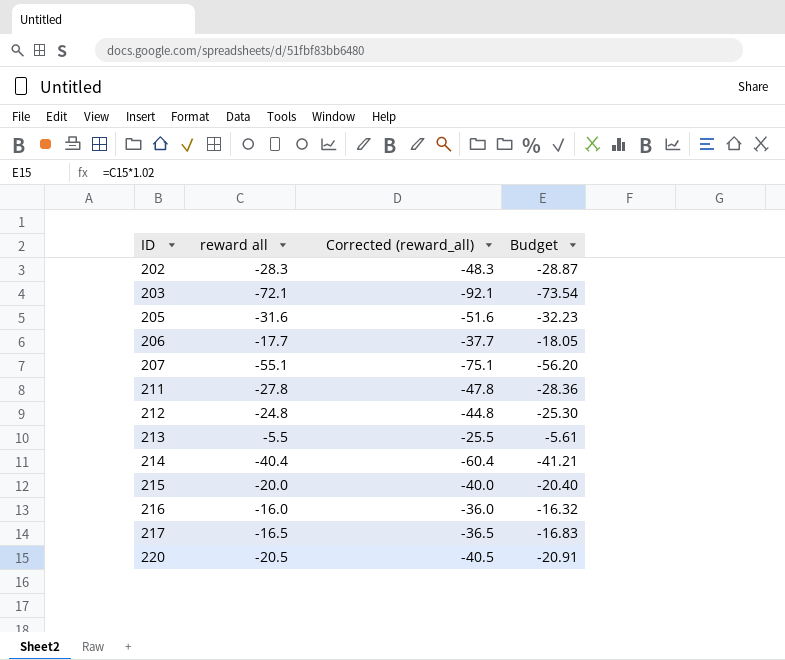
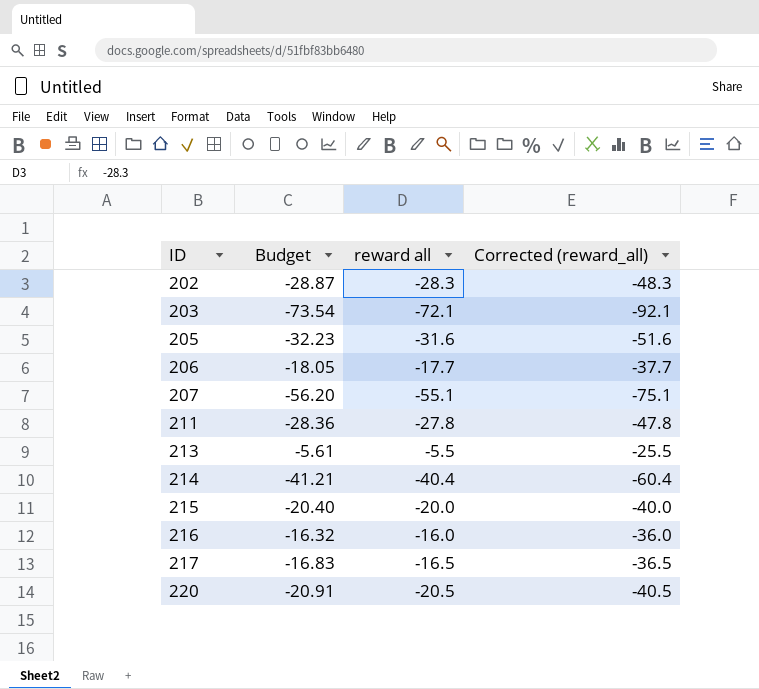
column Budget | position: 4 -> 2
row 212: -24.8 | -44.8 | -25.30 -> none

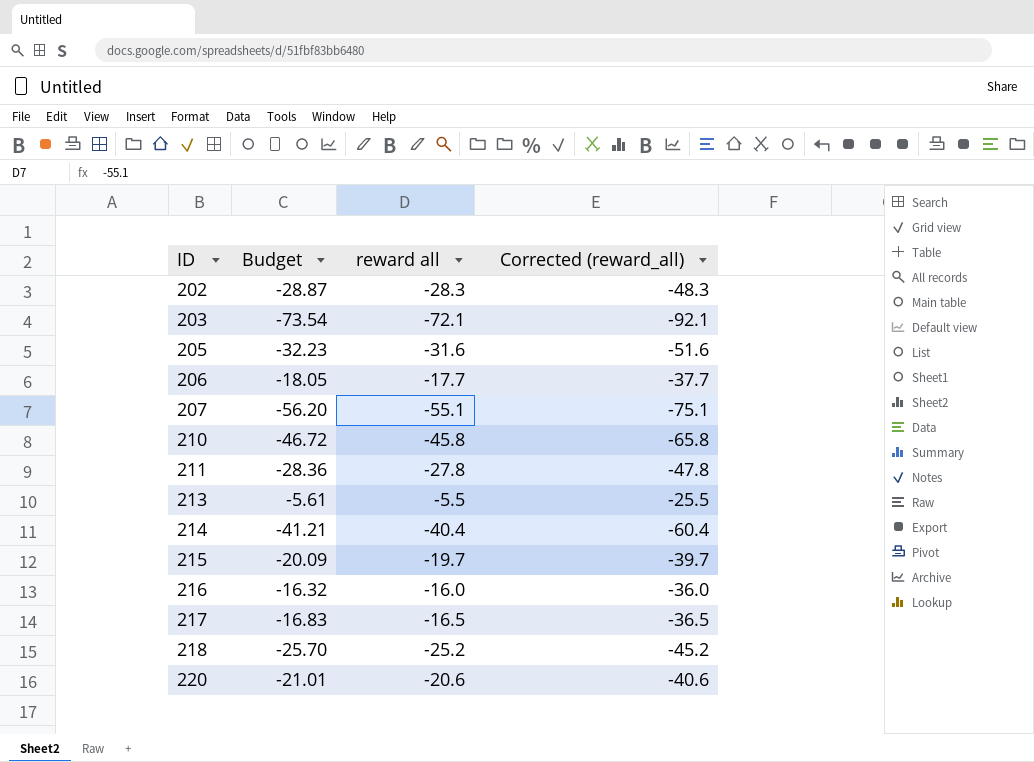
row 210: none -> -46.72 | -45.8 | -65.8
215 | Budget: -20.40 -> -20.09
215 | reward all: -20.0 -> -19.7
215 | Corrected (reward_all): -40.0 -> -39.7
row 218: none -> -25.70 | -25.2 | -45.2
220 | Budget: -20.91 -> -21.01
220 | reward all: -20.5 -> -20.6
220 | Corrected (reward_all): -40.5 -> -40.6

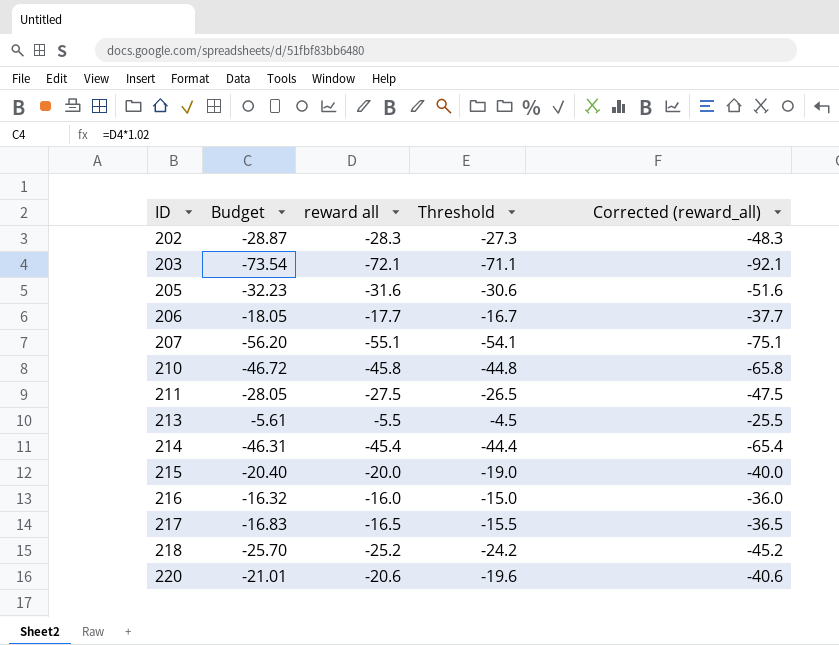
column Threshold | formula: none -> [reward all] + 1
211 | Budget: -28.36 -> -28.05
211 | reward all: -27.8 -> -27.5
211 | Corrected (reward_all): -47.8 -> -47.5
214 | Budget: -41.21 -> -46.31
214 | reward all: -40.4 -> -45.4
214 | Corrected (reward_all): -60.4 -> -65.4
215 | Budget: -20.09 -> -20.40
215 | reward all: -19.7 -> -20.0
215 | Corrected (reward_all): -39.7 -> -40.0

